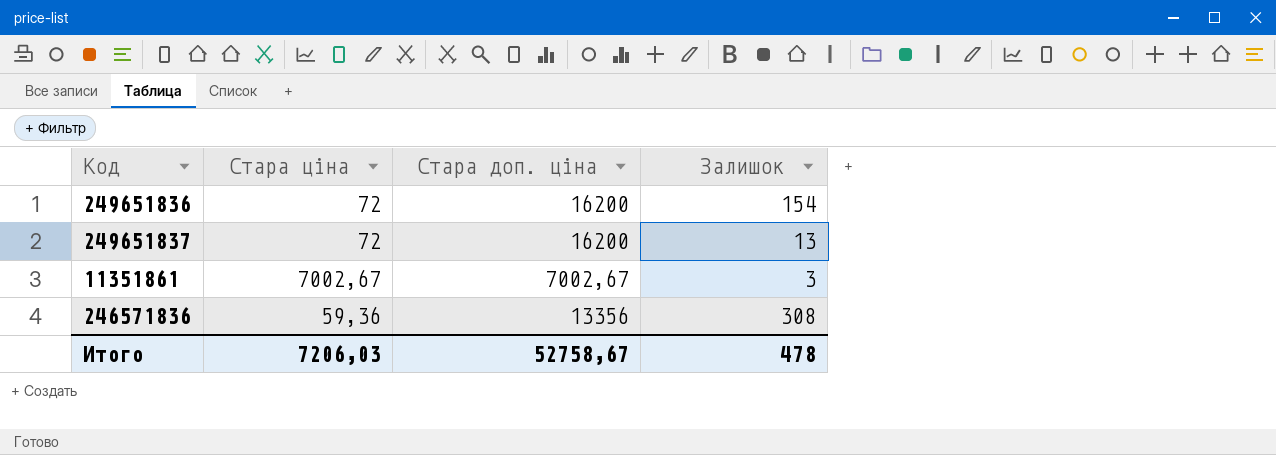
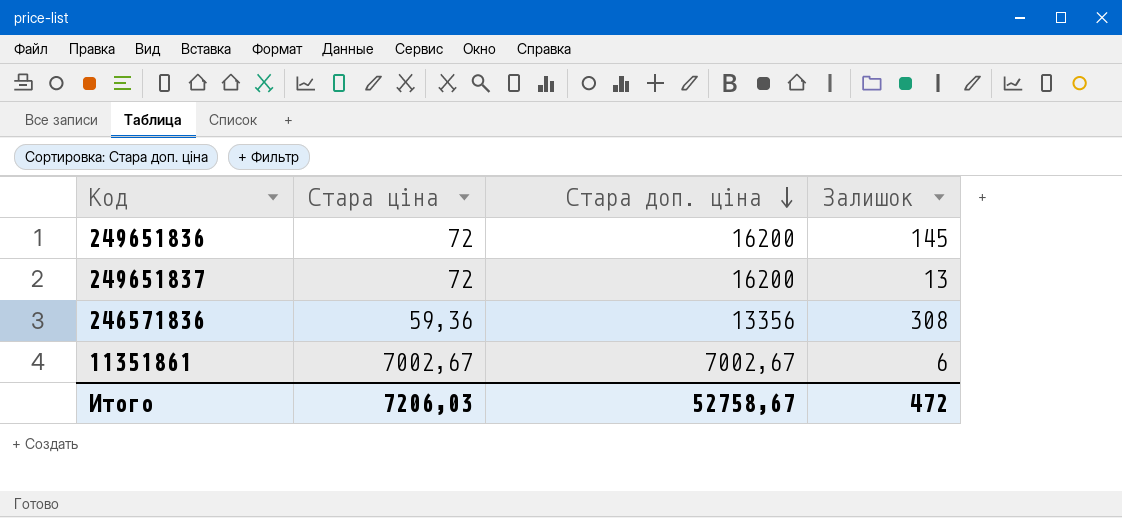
row order: none -> Стара доп. ціна descending
249651836 | Залишок: 154 -> 145
11351861 | Залишок: 3 -> 6
Итого | Залишок: 478 -> 472

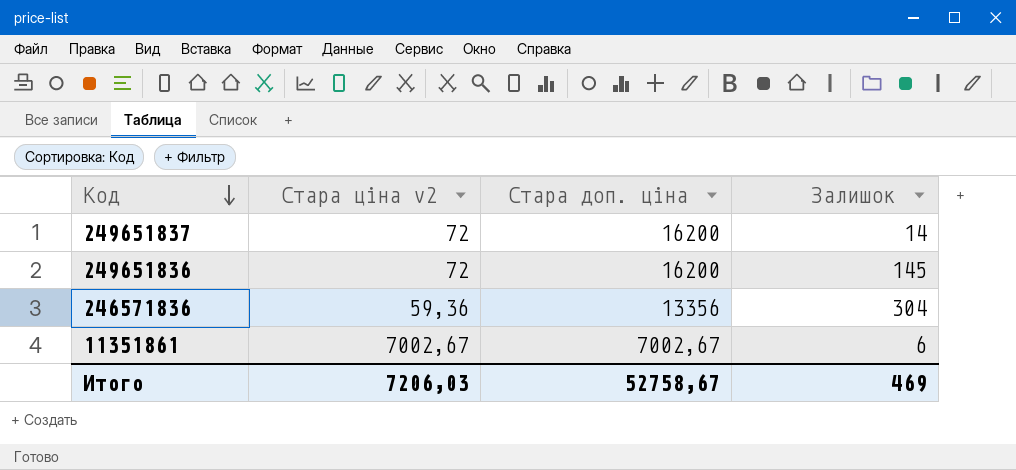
row order: Стара доп. ціна descending -> Код descending
column name: Стара ціна -> Стара ціна v2
249651837 | Залишок: 13 -> 14
246571836 | Залишок: 308 -> 304
Итого | Залишок: 472 -> 469

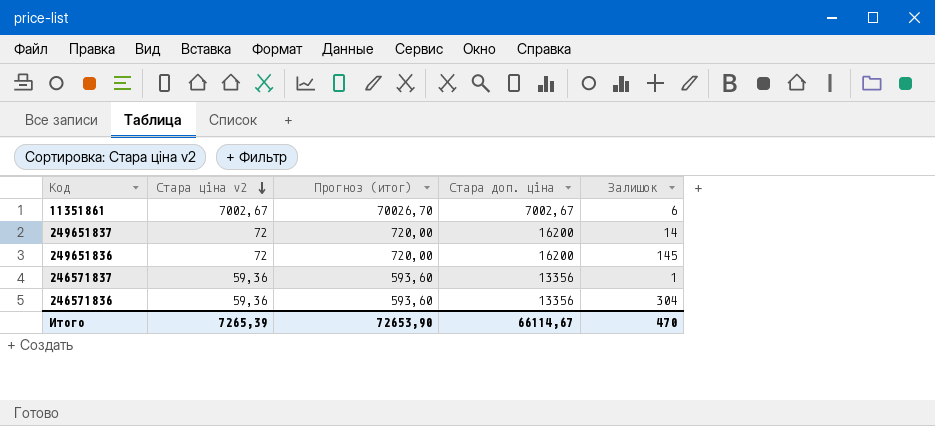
row order: Код descending -> Стара ціна v2 descending
column Прогноз (итог) | formula: none -> [Стара ціна v2] * 10
row 246571837: none -> 59,36 | 593,60 | 13356 | 1
Итого | Стара ціна v2: 7206,03 -> 7265,39
Итого | Стара доп. ціна: 52758,67 -> 66114,67
Итого | Залишок: 469 -> 470

